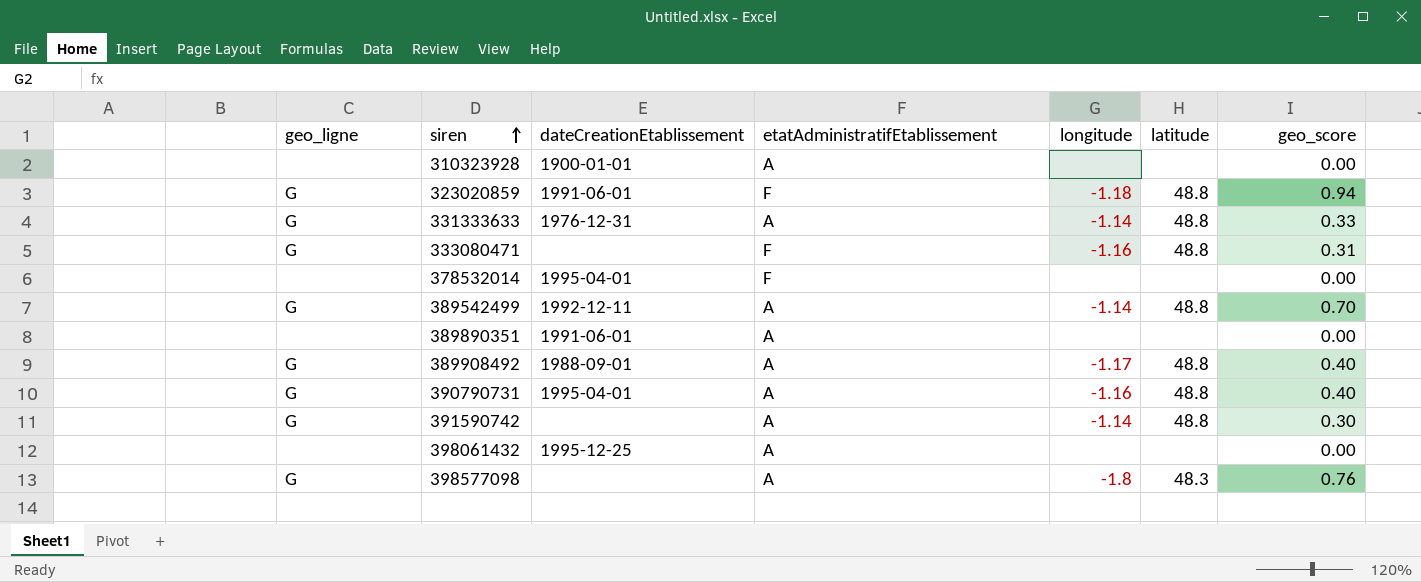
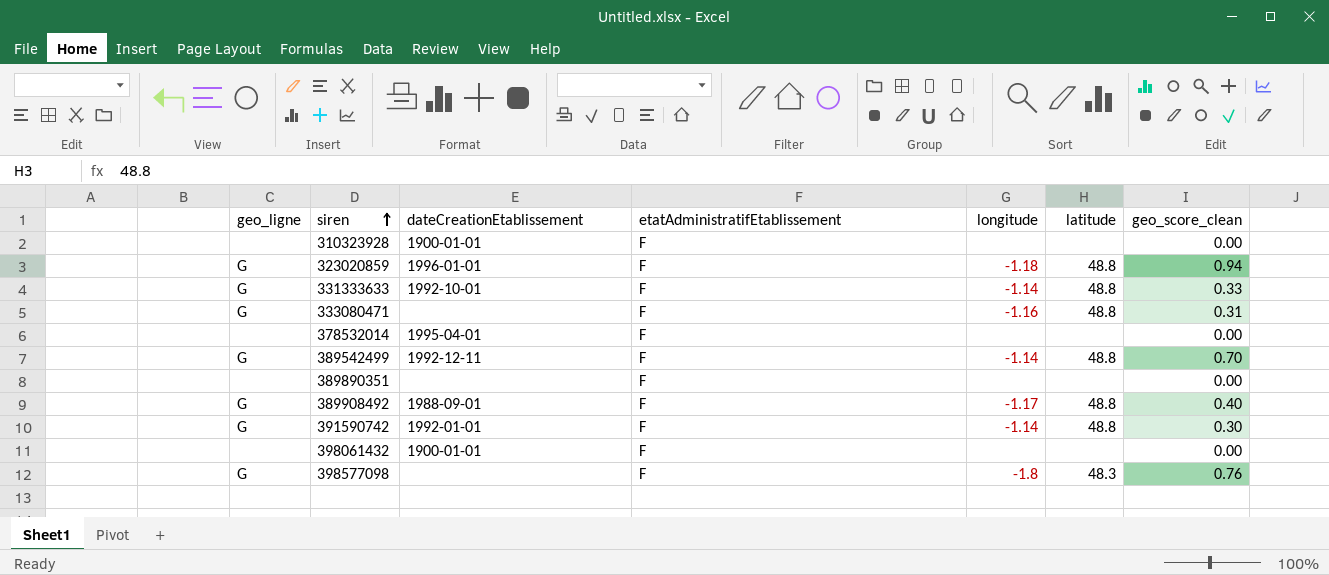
column name: geo_score -> geo_score_clean
row 390790731: G | 1995-04-01 | A | -1.16 | 48.8 | 0.40 -> none
310323928 | etatAdministratifEtablissement: A -> F
323020859 | dateCreationEtablissement: 1991-06-01 -> 1996-01-01
331333633 | dateCreationEtablissement: 1976-12-31 -> 1992-10-01
331333633 | etatAdministratifEtablissement: A -> F
389542499 | etatAdministratifEtablissement: A -> F
389890351 | dateCreationEtablissement: 1991-06-01 -> none
389890351 | etatAdministratifEtablissement: A -> F
389908492 | etatAdministratifEtablissement: A -> F
391590742 | dateCreationEtablissement: none -> 1992-01-01
391590742 | etatAdministratifEtablissement: A -> F
398061432 | dateCreationEtablissement: 1995-12-25 -> 1900-01-01
398061432 | etatAdministratifEtablissement: A -> F
398577098 | etatAdministratifEtablissement: A -> F

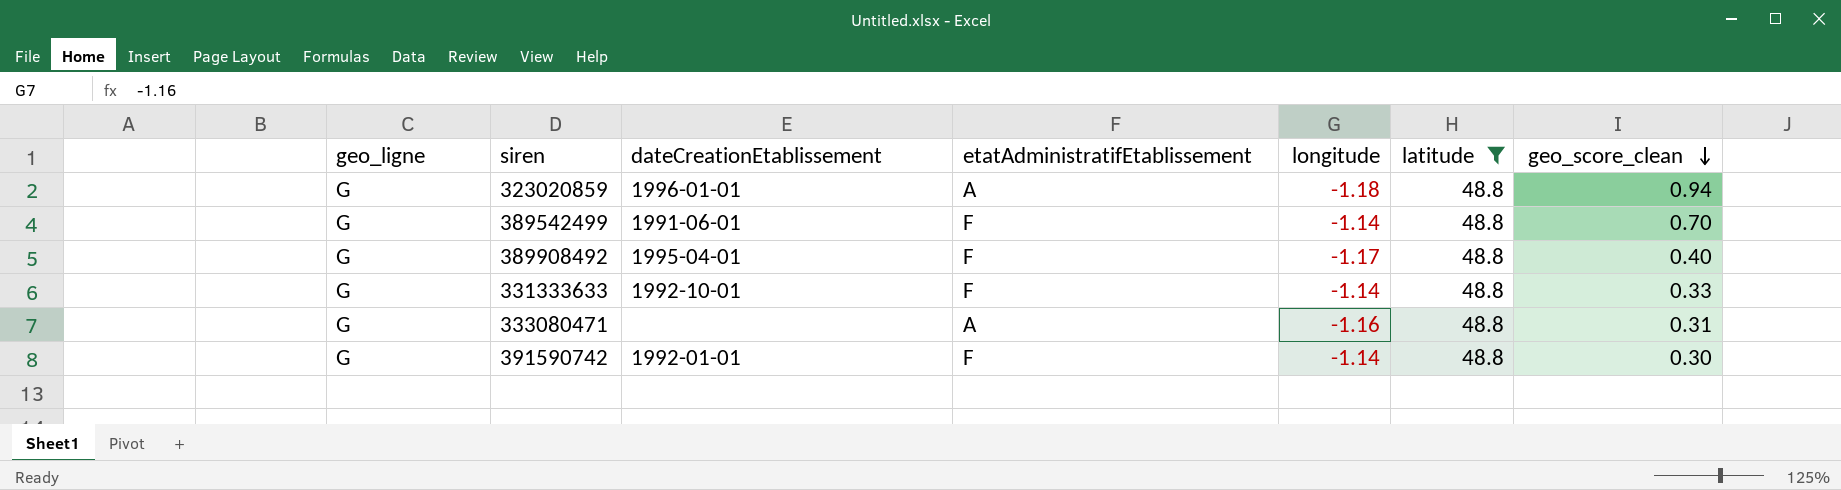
filter: none -> latitude = 48.8
row order: siren ascending -> geo_score_clean descending
323020859 | etatAdministratifEtablissement: F -> A
389542499 | dateCreationEtablissement: 1992-12-11 -> 1991-06-01
389908492 | dateCreationEtablissement: 1988-09-01 -> 1995-04-01
333080471 | etatAdministratifEtablissement: F -> A

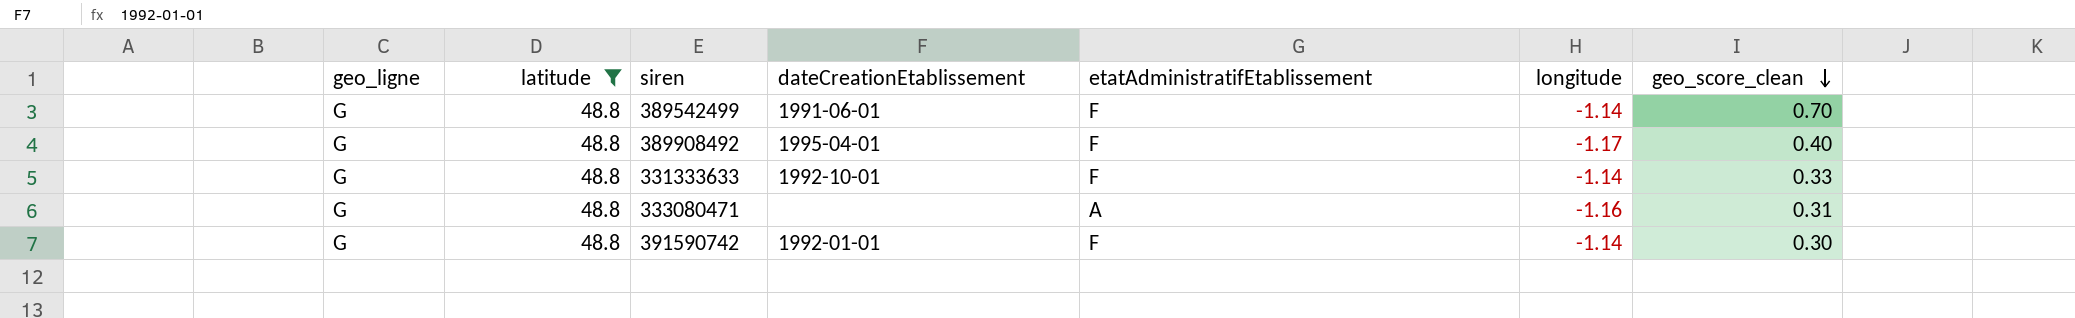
column latitude | position: 6 -> 2
row 323020859: G | 1996-01-01 | A | -1.18 | 48.8 | 0.94 -> none

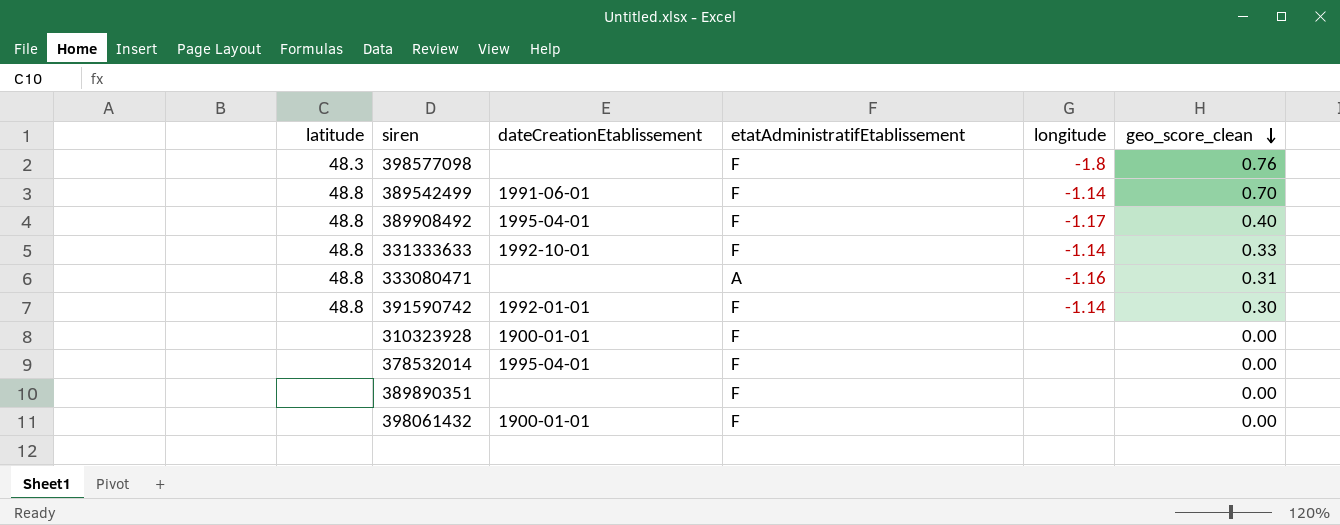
filter: latitude = 48.8 -> none
column geo_ligne | position: 1 -> none

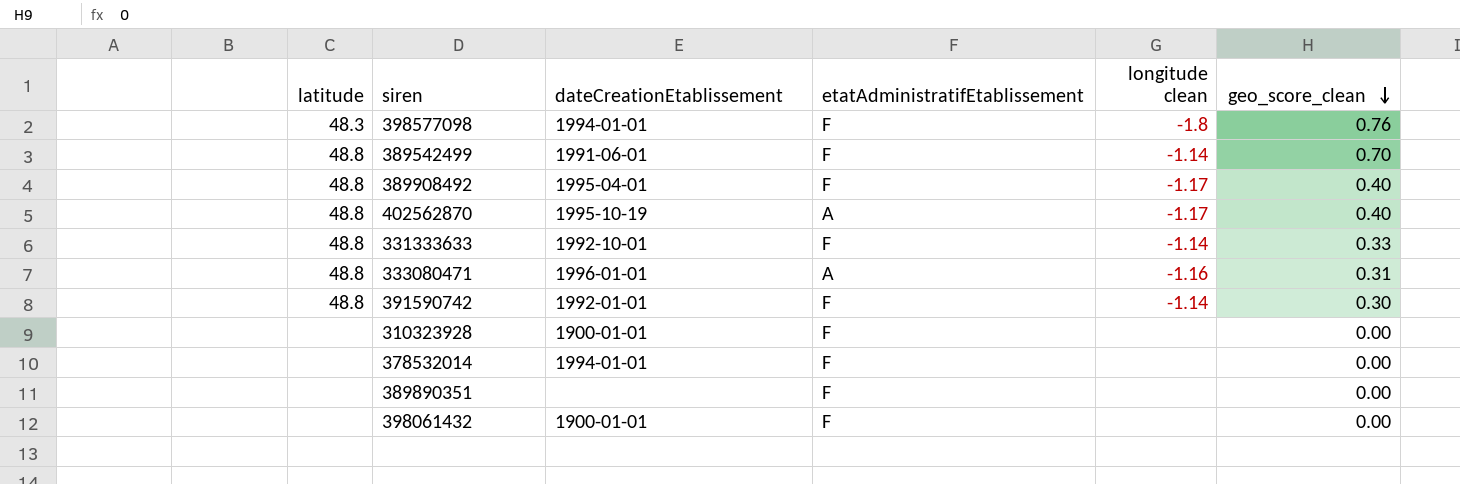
column name: longitude -> longitude clean
398577098 | dateCreationEtablissement: none -> 1994-01-01
row 402562870: none -> 48.8 | 1995-10-19 | A | -1.17 | 0.40
333080471 | dateCreationEtablissement: none -> 1996-01-01
378532014 | dateCreationEtablissement: 1995-04-01 -> 1994-01-01

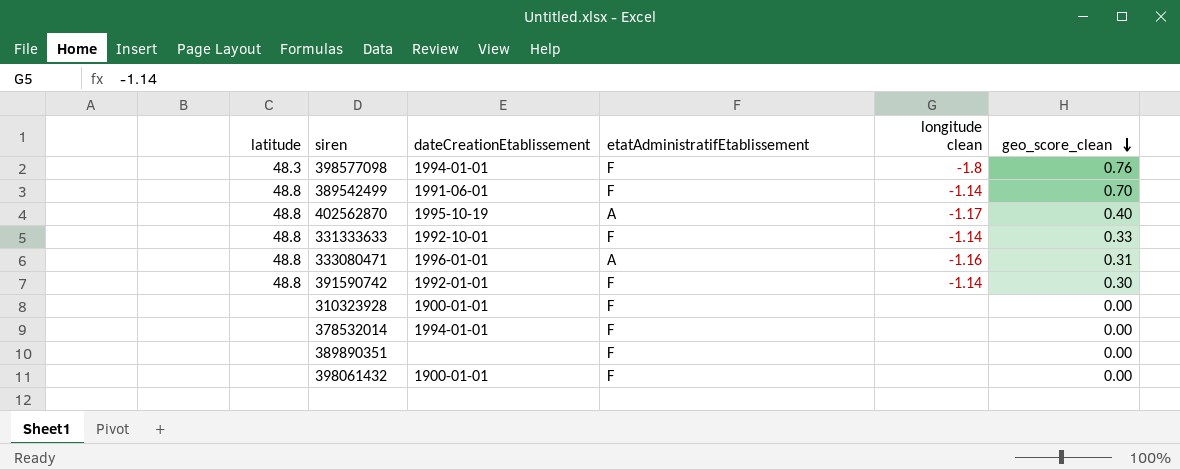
row 389908492: 48.8 | 1995-04-01 | F | -1.17 | 0.40 -> none

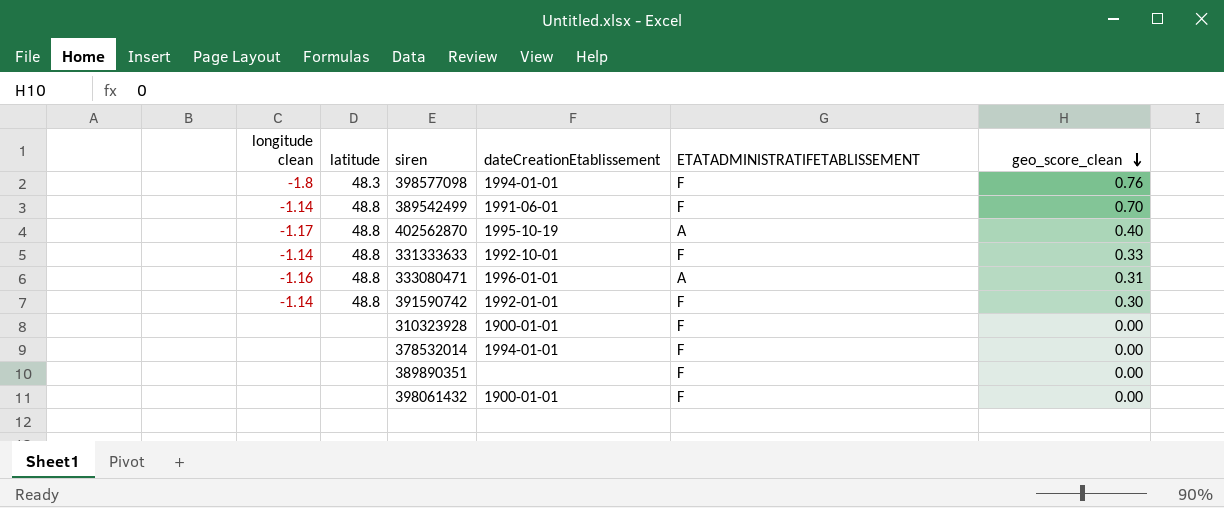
column longitude clean | position: 5 -> 1
column name: etatAdministratifEtablissement -> ETATADMINISTRATIFETABLISSEMENT

